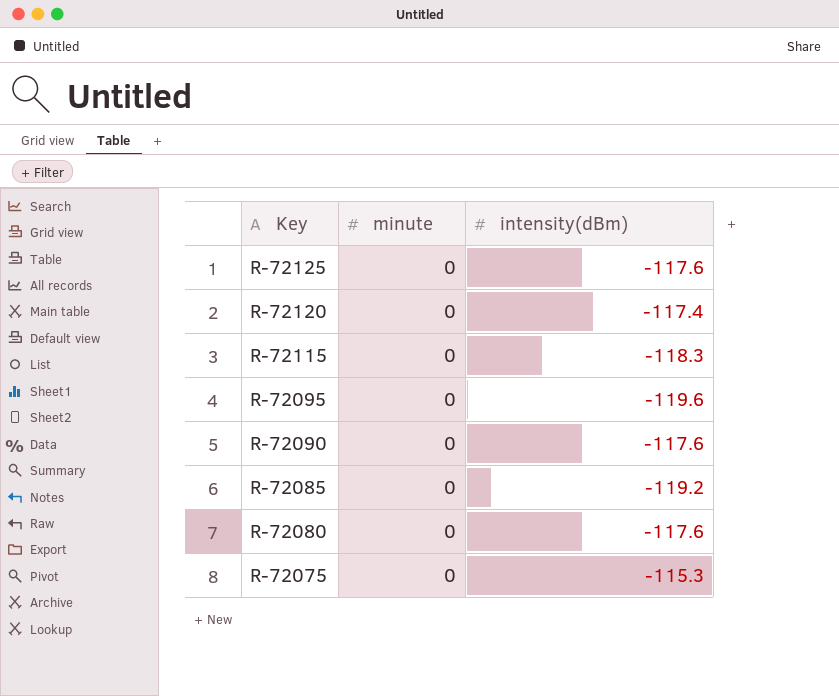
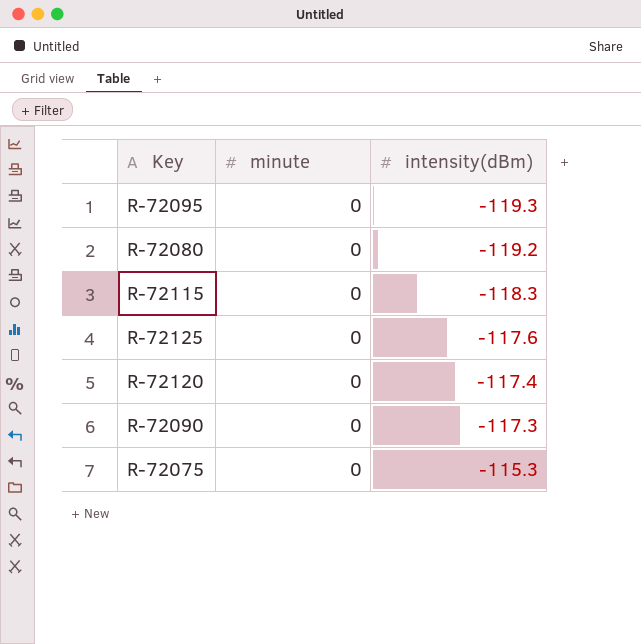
row order: Key descending -> intensity(dBm) ascending
row R-72085: 0 | -119.2 -> none
R-72095 | intensity(dBm): -119.6 -> -119.3
R-72080 | intensity(dBm): -117.6 -> -119.2
R-72090 | intensity(dBm): -117.6 -> -117.3

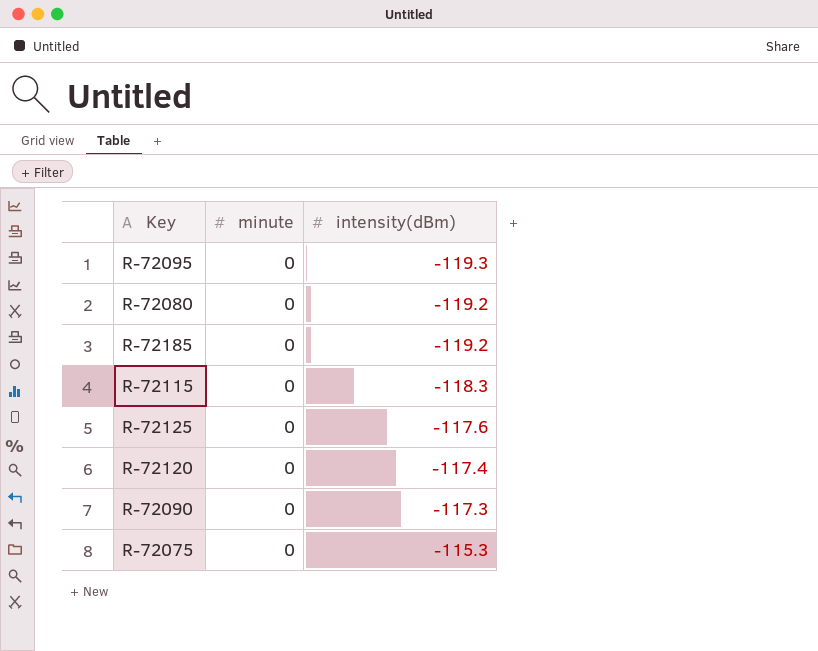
row R-72185: none -> 0 | -119.2

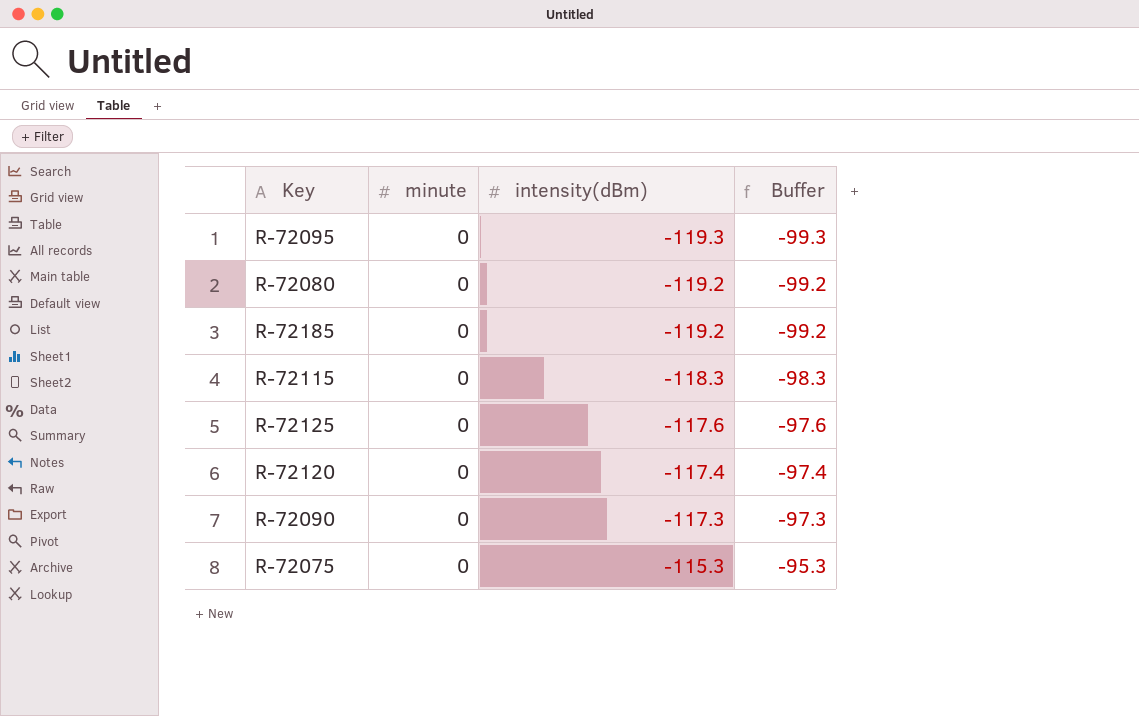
column Buffer | formula: none -> [intensity(dBm)] + 20

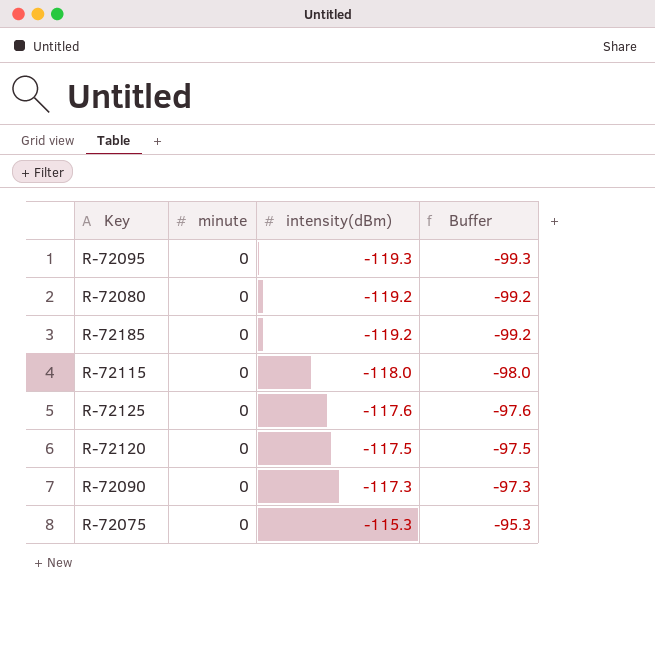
R-72115 | intensity(dBm): -118.3 -> -118.0
R-72115 | Buffer: -98.3 -> -98.0
R-72120 | intensity(dBm): -117.4 -> -117.5
R-72120 | Buffer: -97.4 -> -97.5

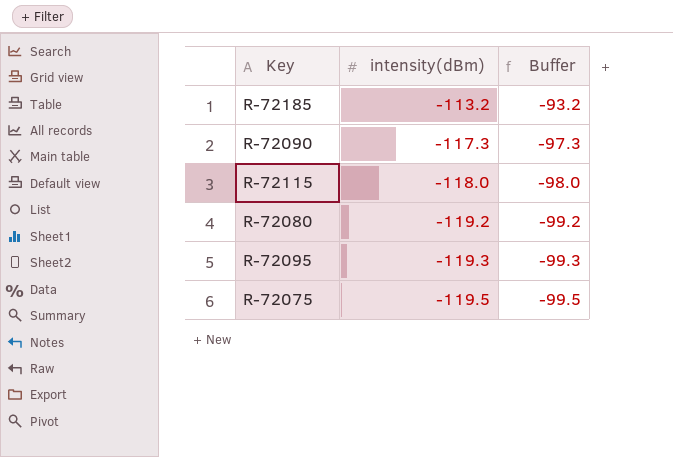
row order: intensity(dBm) ascending -> intensity(dBm) descending
column minute | position: 2 -> none
row R-72125: 0 | -117.6 | -97.6 -> none
row R-72120: 0 | -117.5 | -97.5 -> none
R-72185 | intensity(dBm): -119.2 -> -113.2
R-72185 | Buffer: -99.2 -> -93.2
R-72075 | intensity(dBm): -115.3 -> -119.5
R-72075 | Buffer: -95.3 -> -99.5

